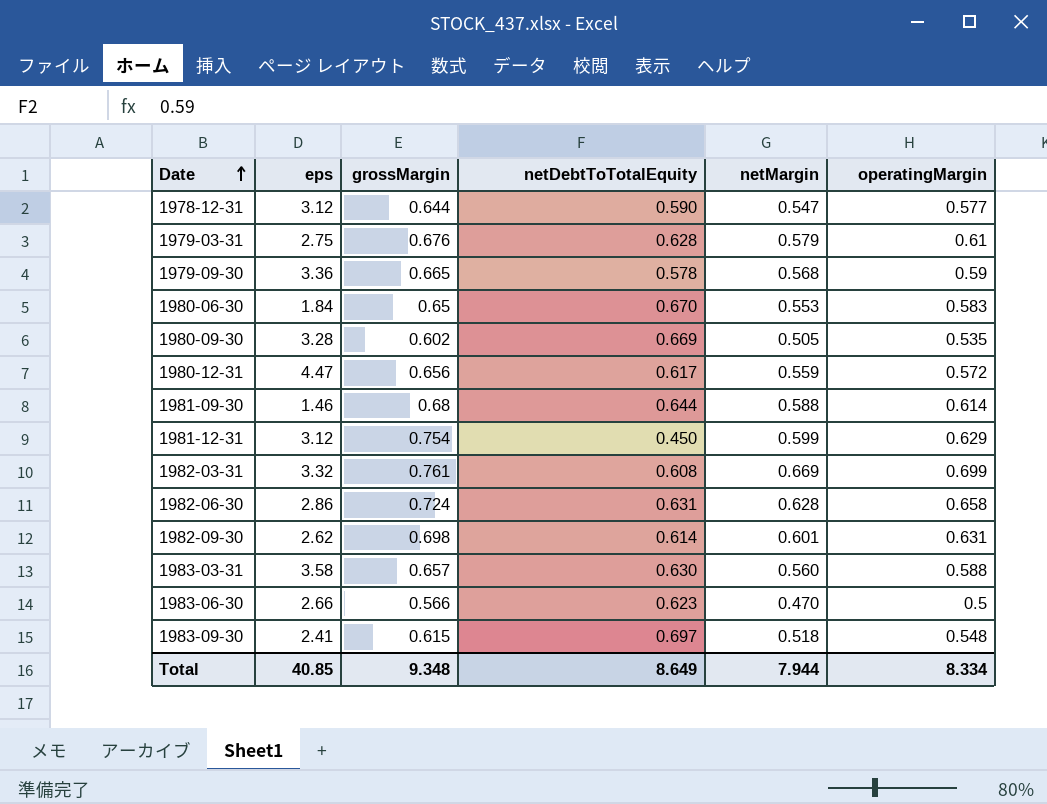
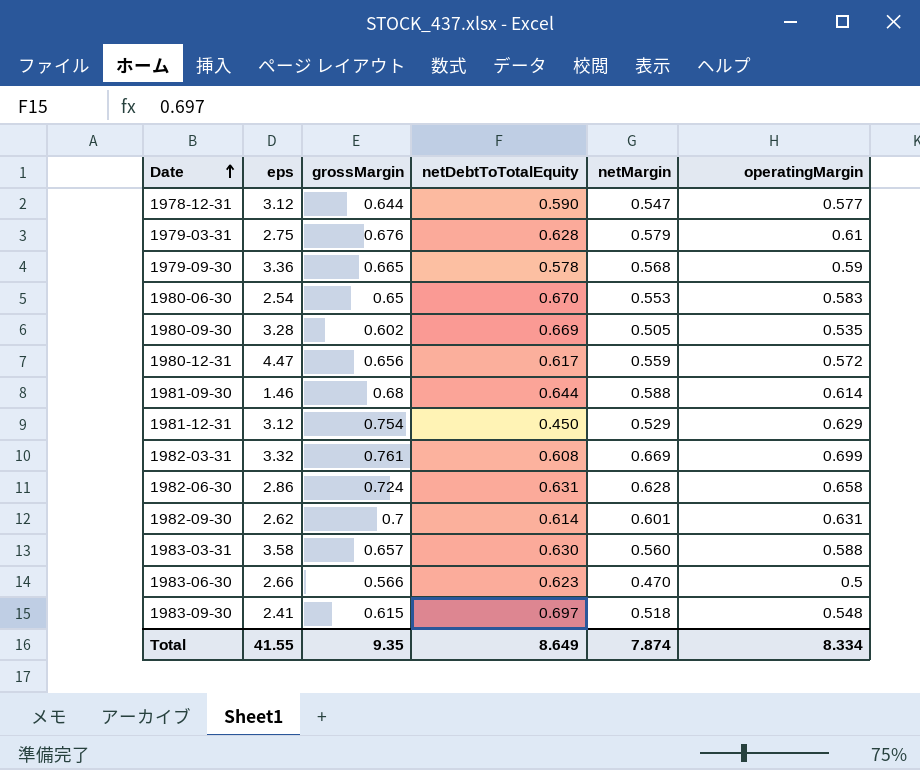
1980-06-30 | eps: 1.84 -> 2.54
1981-12-31 | netMargin: 0.599 -> 0.529
1982-09-30 | grossMargin: 0.698 -> 0.7
Total | eps: 40.85 -> 41.55
Total | grossMargin: 9.348 -> 9.35
Total | netMargin: 7.944 -> 7.874

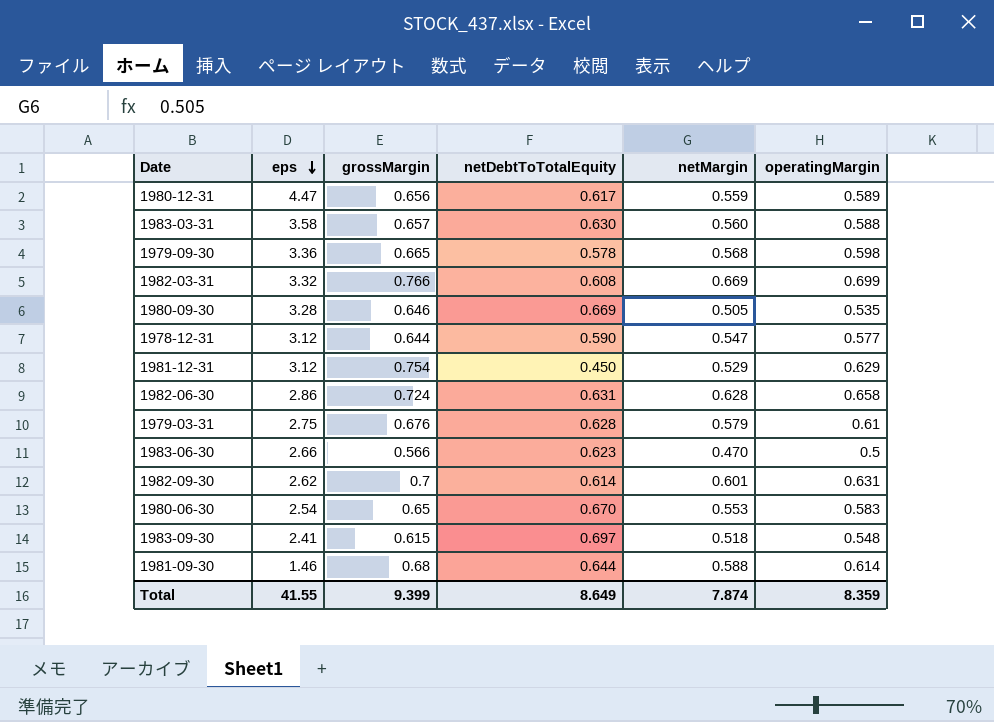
row order: Date ascending -> eps descending
1980-12-31 | operatingMargin: 0.572 -> 0.589
1979-09-30 | operatingMargin: 0.59 -> 0.598
1982-03-31 | grossMargin: 0.761 -> 0.766
1980-09-30 | grossMargin: 0.602 -> 0.646
Total | grossMargin: 9.35 -> 9.399
Total | operatingMargin: 8.334 -> 8.359

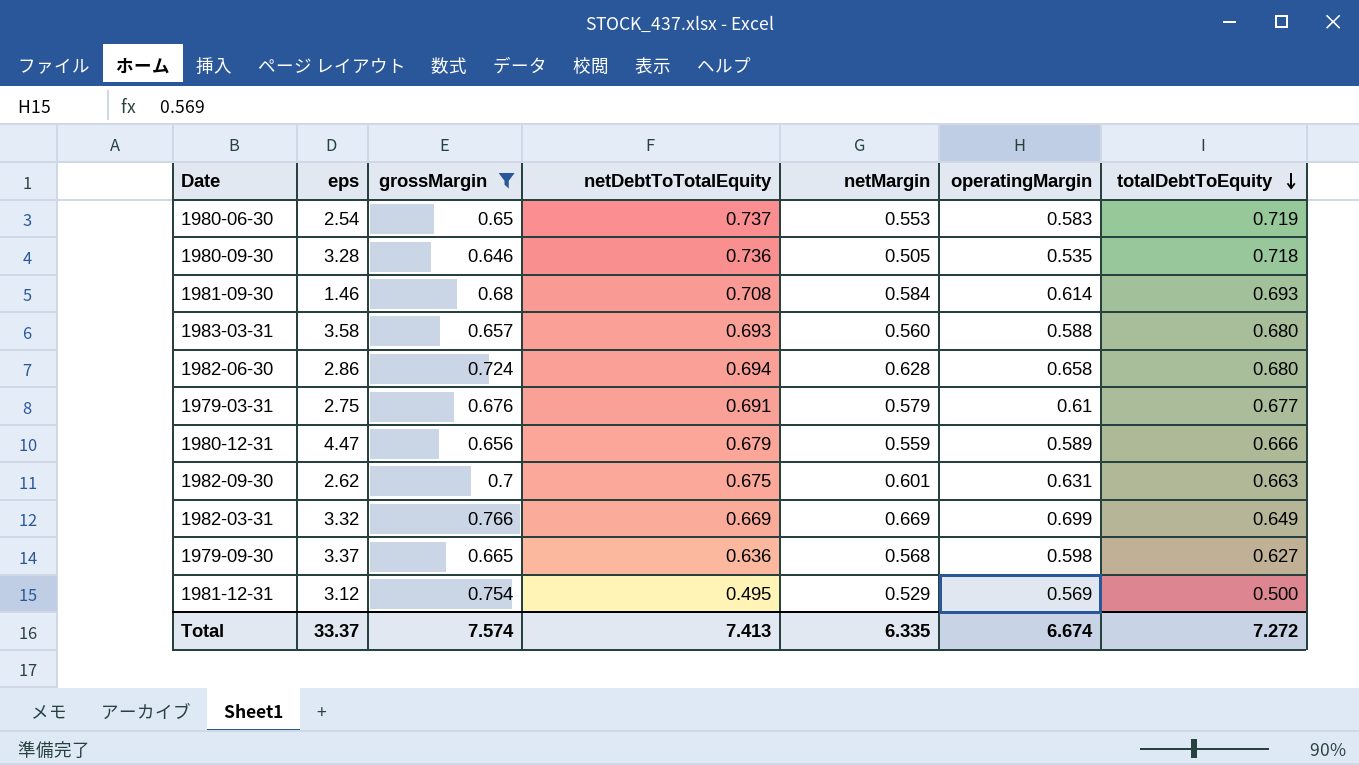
filter: none -> grossMargin >= 0.646
row order: eps descending -> totalDebtToEquity descending
column totalDebtToEquity | position: none -> 7
1980-06-30 | netDebtToTotalEquity: 0.670 -> 0.737
1980-09-30 | netDebtToTotalEquity: 0.669 -> 0.736
1981-09-30 | netDebtToTotalEquity: 0.644 -> 0.708
1981-09-30 | netMargin: 0.588 -> 0.584
1983-03-31 | netDebtToTotalEquity: 0.630 -> 0.693
1982-06-30 | netDebtToTotalEquity: 0.631 -> 0.694
1979-03-31 | netDebtToTotalEquity: 0.628 -> 0.691
1980-12-31 | netDebtToTotalEquity: 0.617 -> 0.679
1982-09-30 | netDebtToTotalEquity: 0.614 -> 0.675
1982-03-31 | netDebtToTotalEquity: 0.608 -> 0.669
1979-09-30 | eps: 3.36 -> 3.37
1979-09-30 | netDebtToTotalEquity: 0.578 -> 0.636
1981-12-31 | netDebtToTotalEquity: 0.450 -> 0.495
1981-12-31 | operatingMargin: 0.629 -> 0.569
Total | eps: 41.55 -> 33.37
Total | grossMargin: 9.399 -> 7.574
Total | netDebtToTotalEquity: 8.649 -> 7.413
Total | netMargin: 7.874 -> 6.335
Total | operatingMargin: 8.359 -> 6.674

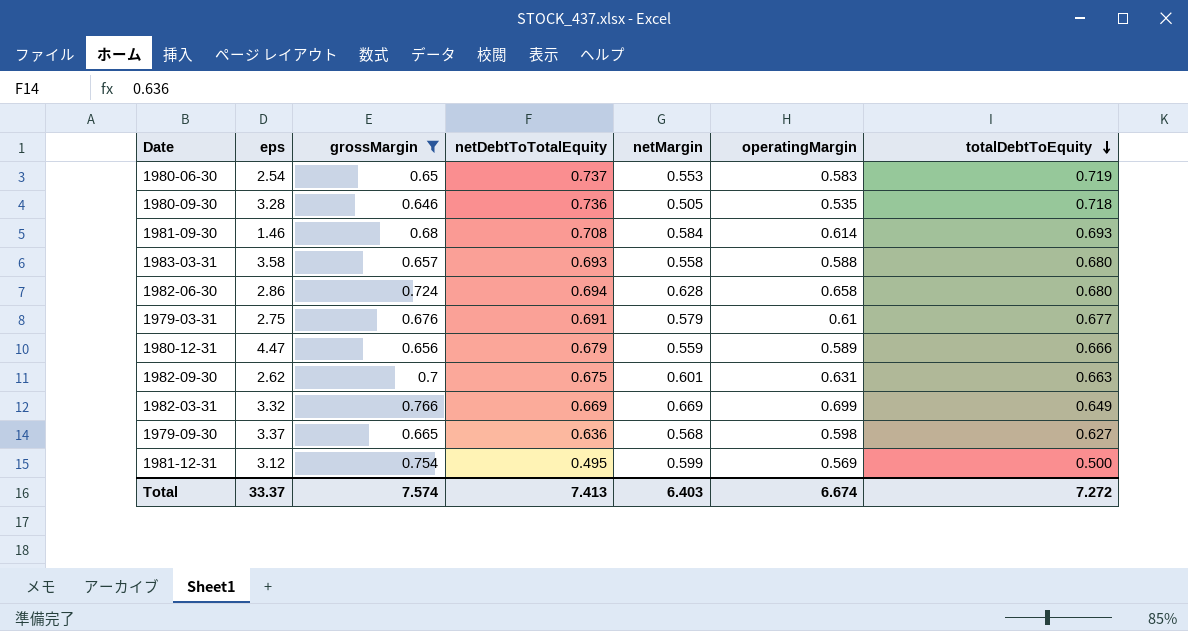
1983-03-31 | netMargin: 0.560 -> 0.558
1981-12-31 | netMargin: 0.529 -> 0.599
Total | netMargin: 6.335 -> 6.403

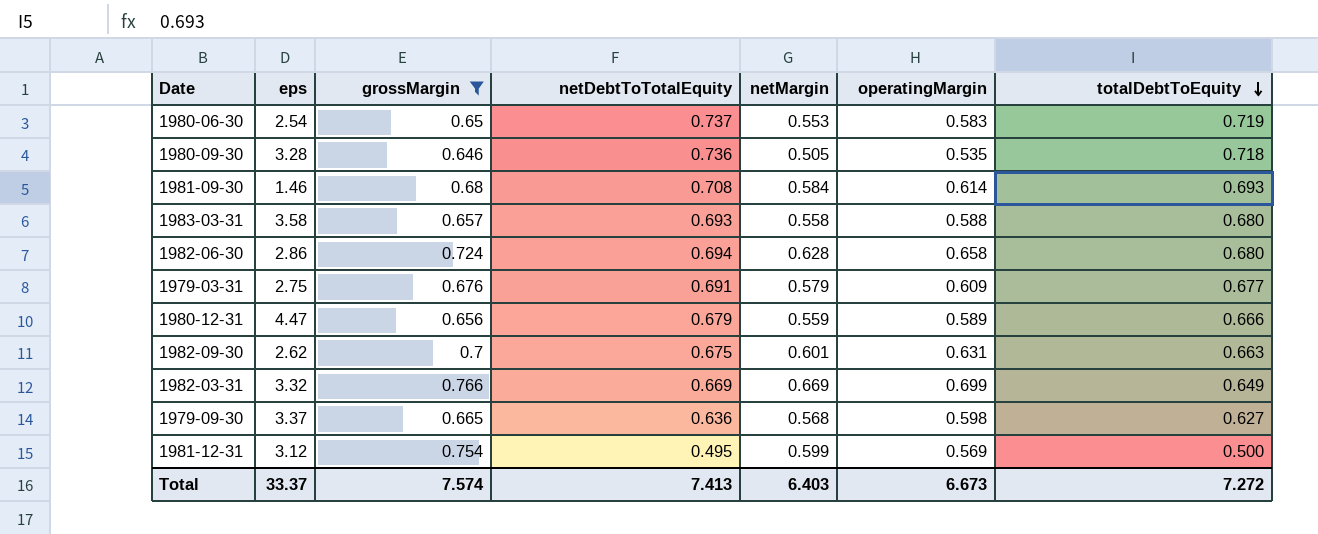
1979-03-31 | operatingMargin: 0.61 -> 0.609
Total | operatingMargin: 6.674 -> 6.673

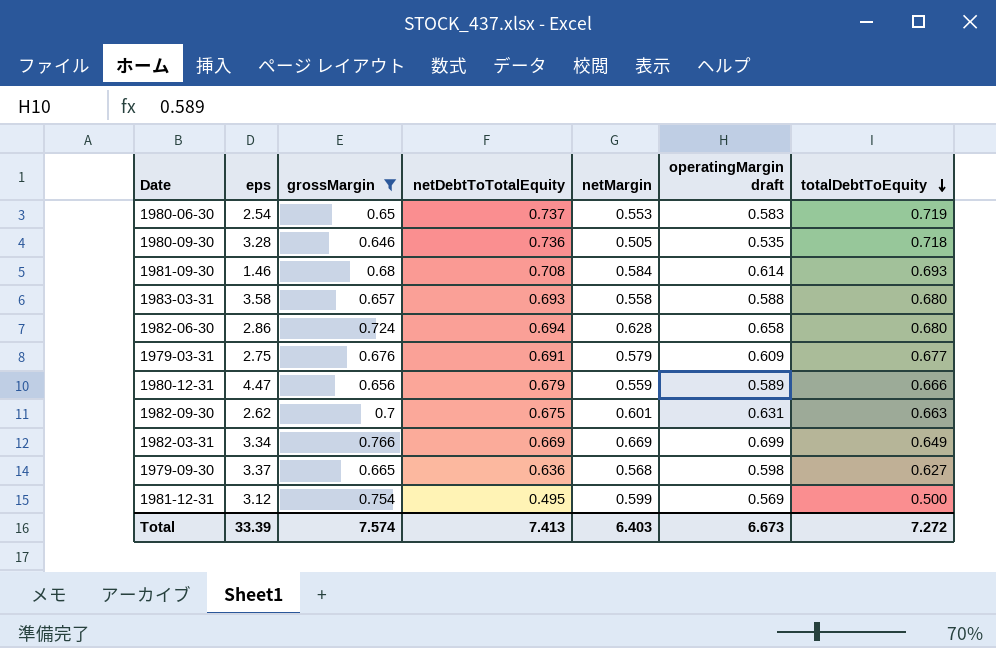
column name: operatingMargin -> operatingMargin draft
1982-03-31 | eps: 3.32 -> 3.34
Total | eps: 33.37 -> 33.39

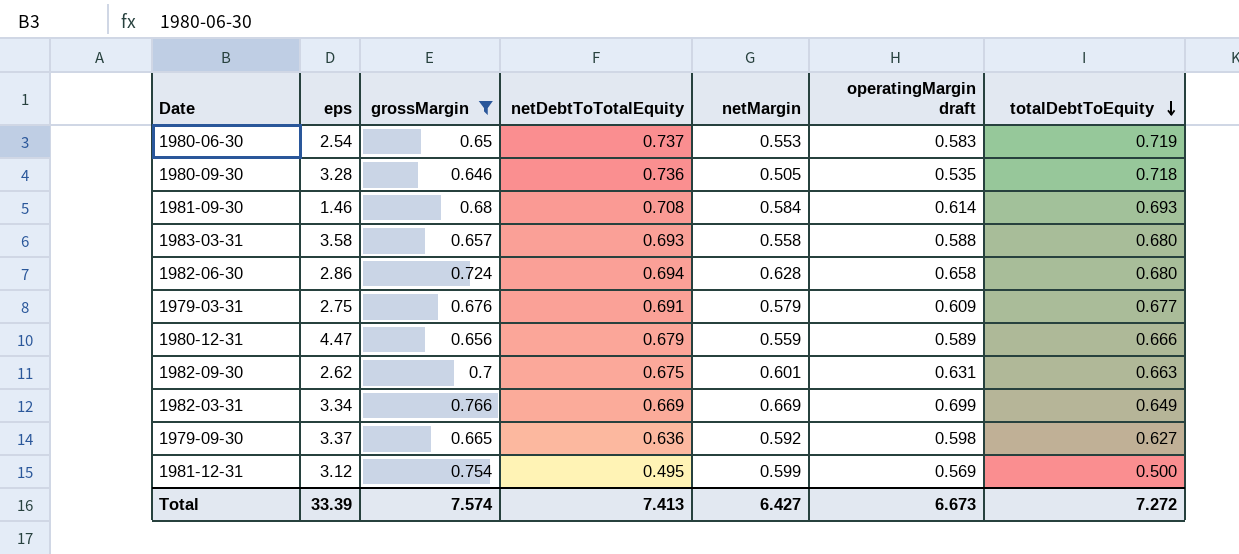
1979-09-30 | netMargin: 0.568 -> 0.592
Total | netMargin: 6.403 -> 6.427

